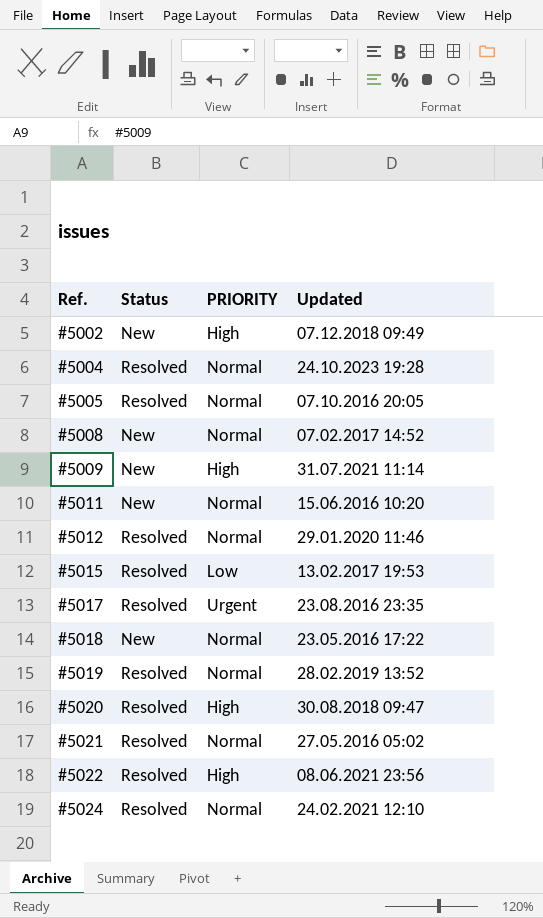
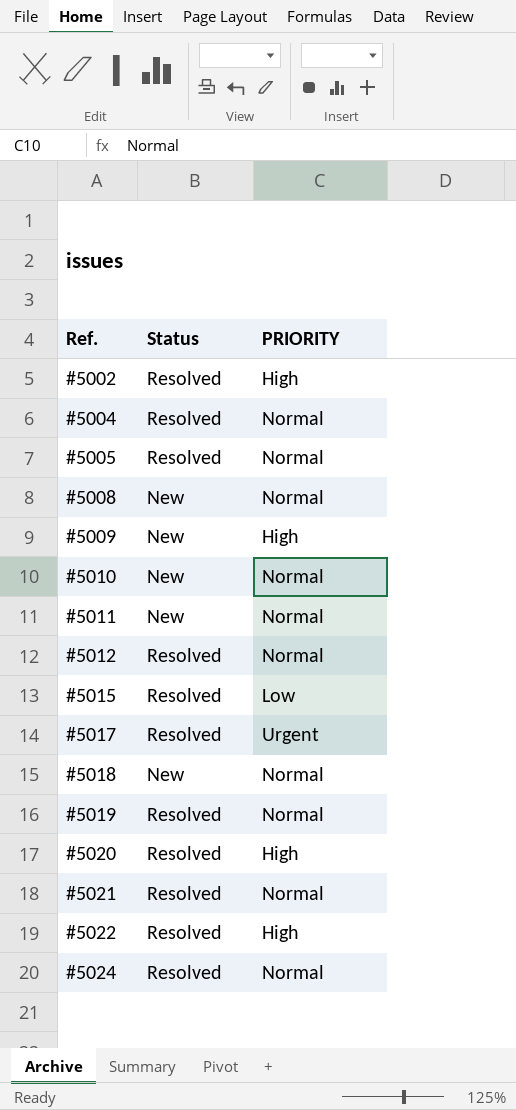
column Updated | position: 4 -> none
#5002 | Status: New -> Resolved
row #5010: none -> New | Normal

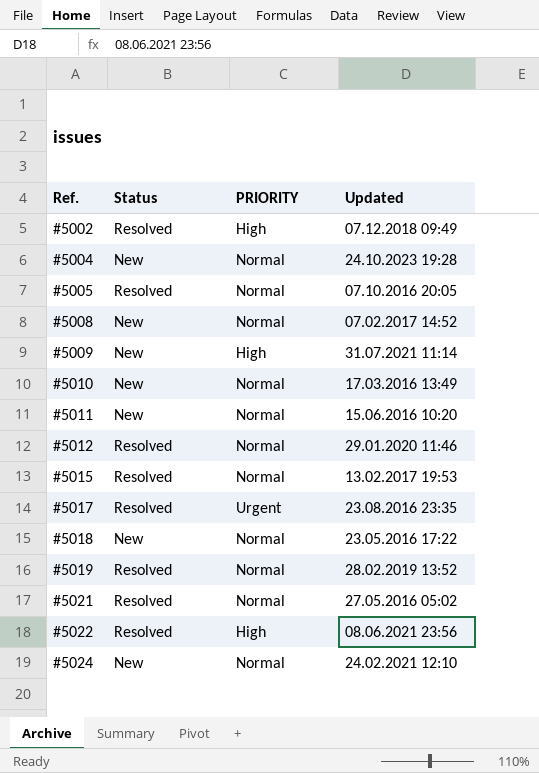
column Updated | position: none -> 4
row #5020: Resolved | High -> none
#5004 | Status: Resolved -> New
#5015 | PRIORITY: Low -> Normal
#5024 | Status: Resolved -> New

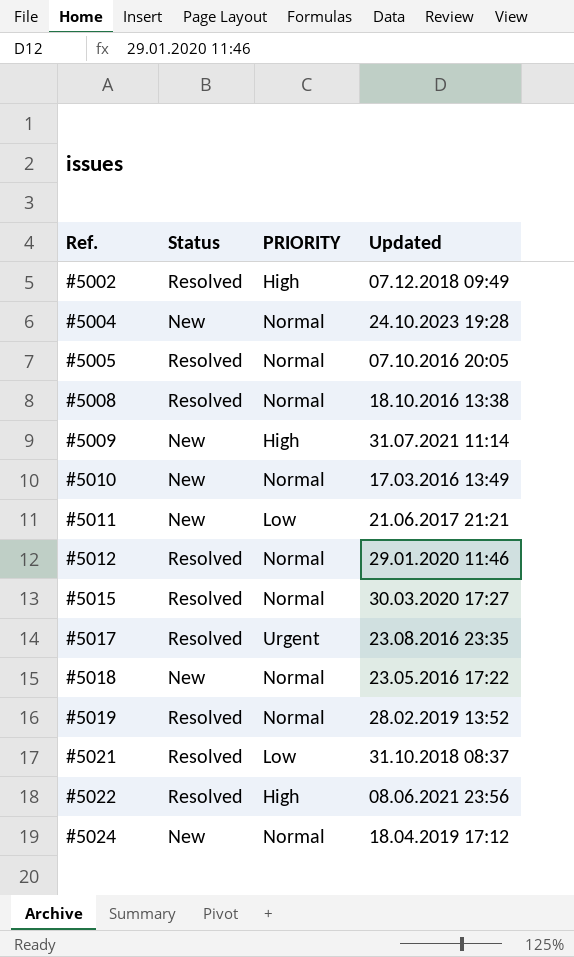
#5008 | Status: New -> Resolved
#5008 | Updated: 07.02.2017 14:52 -> 18.10.2016 13:38
#5011 | PRIORITY: Normal -> Low
#5011 | Updated: 15.06.2016 10:20 -> 21.06.2017 21:21
#5015 | Updated: 13.02.2017 19:53 -> 30.03.2020 17:27
#5021 | PRIORITY: Normal -> Low
#5021 | Updated: 27.05.2016 05:02 -> 31.10.2018 08:37
#5024 | Updated: 24.02.2021 12:10 -> 18.04.2019 17:12

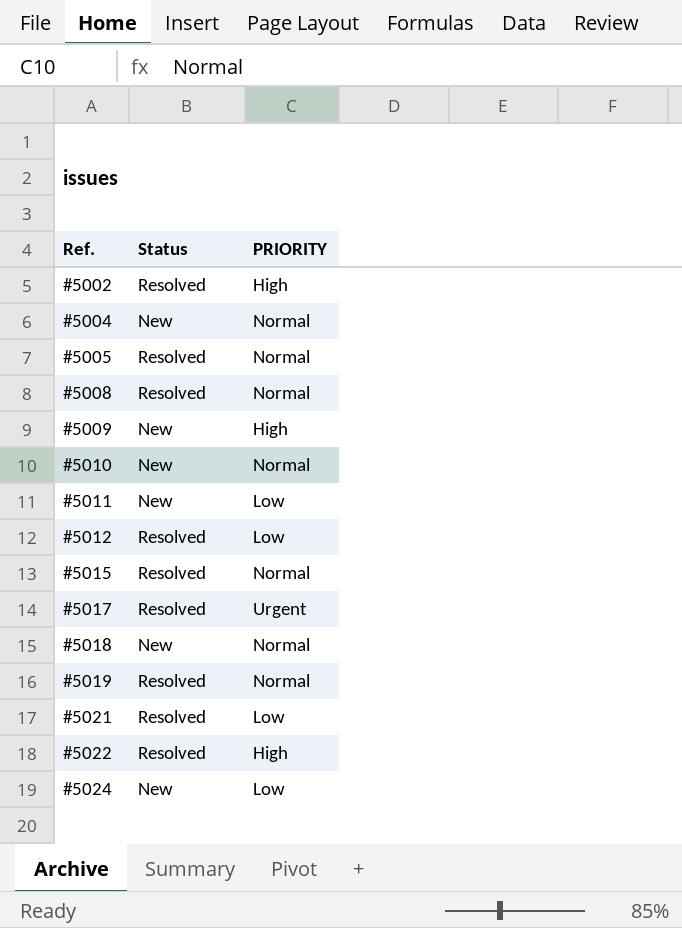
column Updated | position: 4 -> none
#5012 | PRIORITY: Normal -> Low
#5024 | PRIORITY: Normal -> Low

